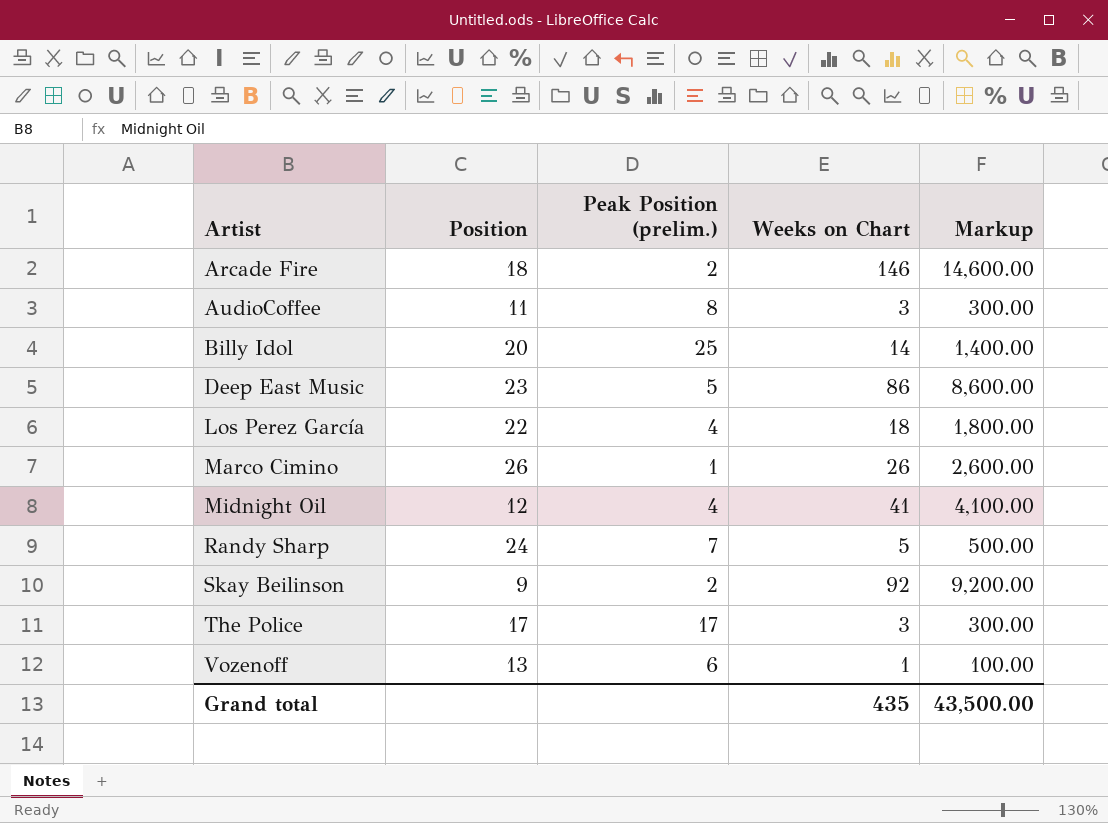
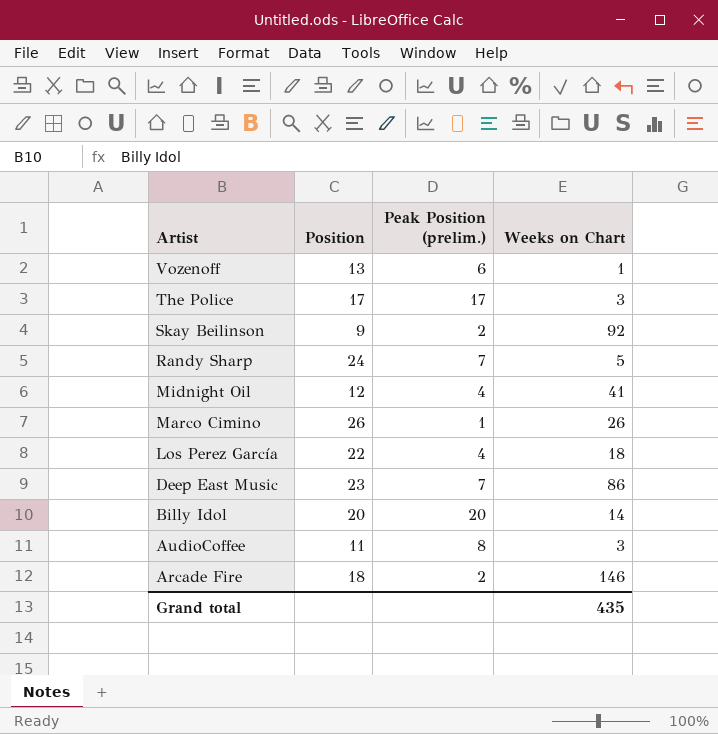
row order: Artist ascending -> Artist descending
column Markup | formula: [Weeks on Chart] * 100 -> none
Deep East Music | Peak Position (prelim.): 5 -> 7
Billy Idol | Peak Position (prelim.): 25 -> 20

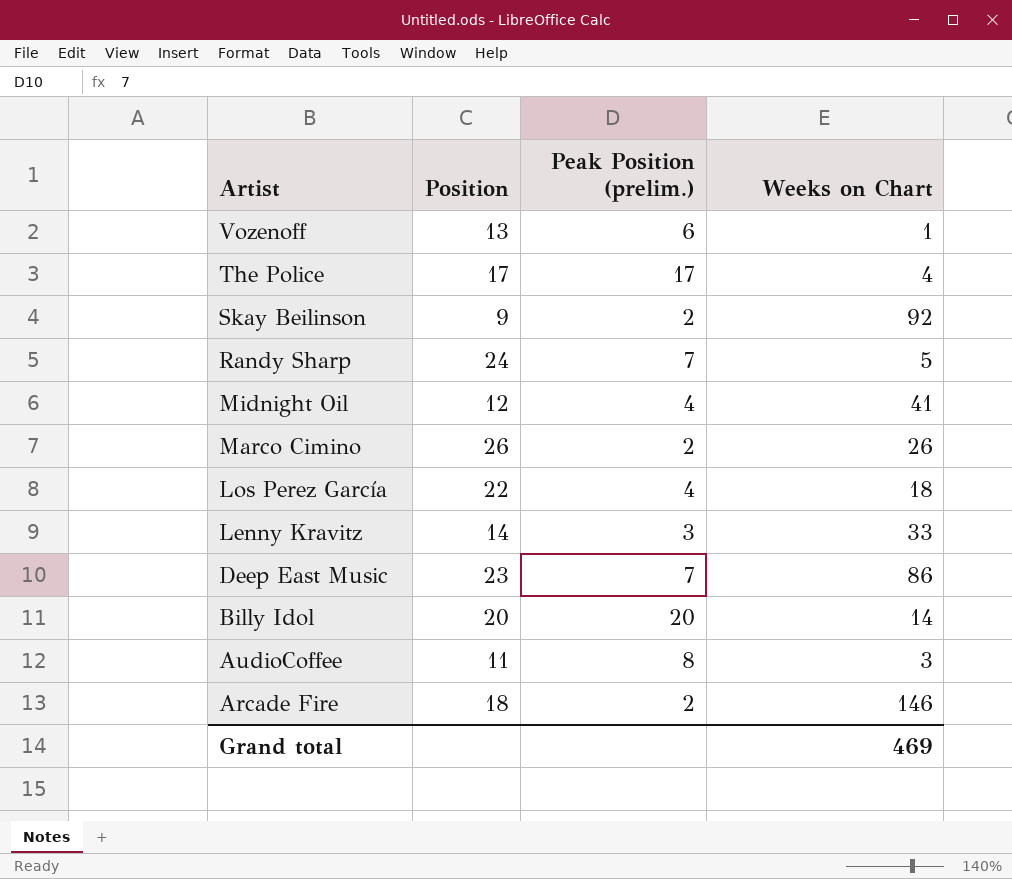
The Police | Weeks on Chart: 3 -> 4
Marco Cimino | Peak Position (prelim.): 1 -> 2
row Lenny Kravitz: none -> 14 | 3 | 33
Grand total | Weeks on Chart: 435 -> 469

